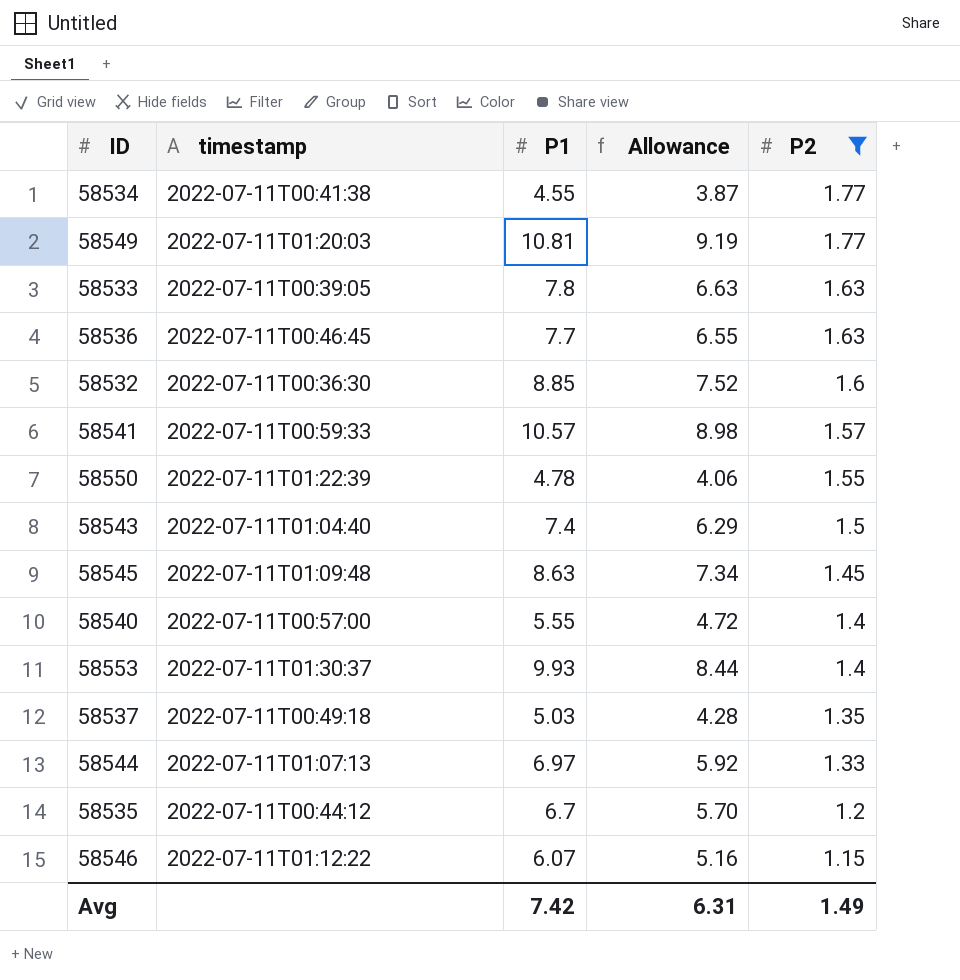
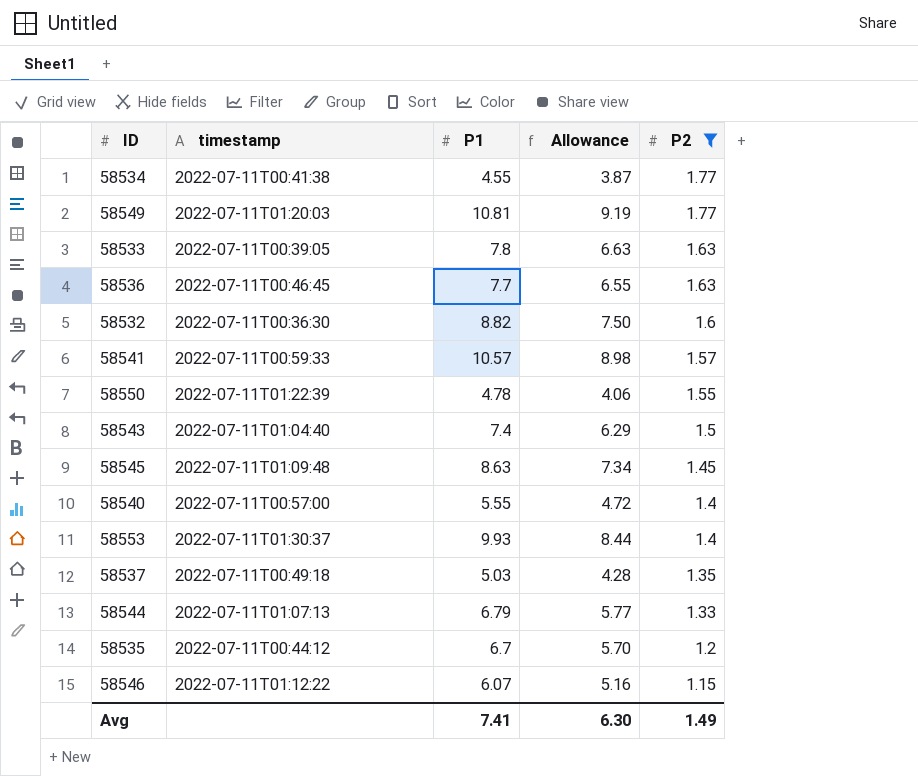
58532 | P1: 8.85 -> 8.82
58532 | Allowance: 7.52 -> 7.50
58544 | P1: 6.97 -> 6.79
58544 | Allowance: 5.92 -> 5.77
Avg | P1: 7.42 -> 7.41
Avg | Allowance: 6.31 -> 6.30

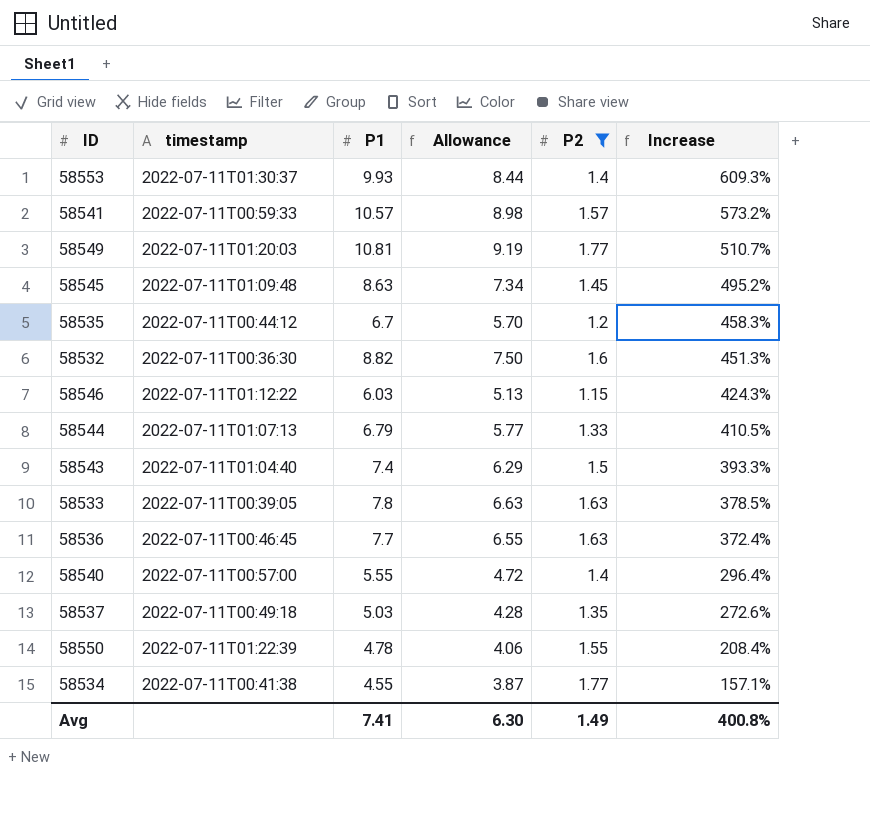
row order: P2 descending -> Increase descending
column Increase | formula: none -> ([P1] - [P2]) / [P2]
58546 | P1: 6.07 -> 6.03
58546 | Allowance: 5.16 -> 5.13

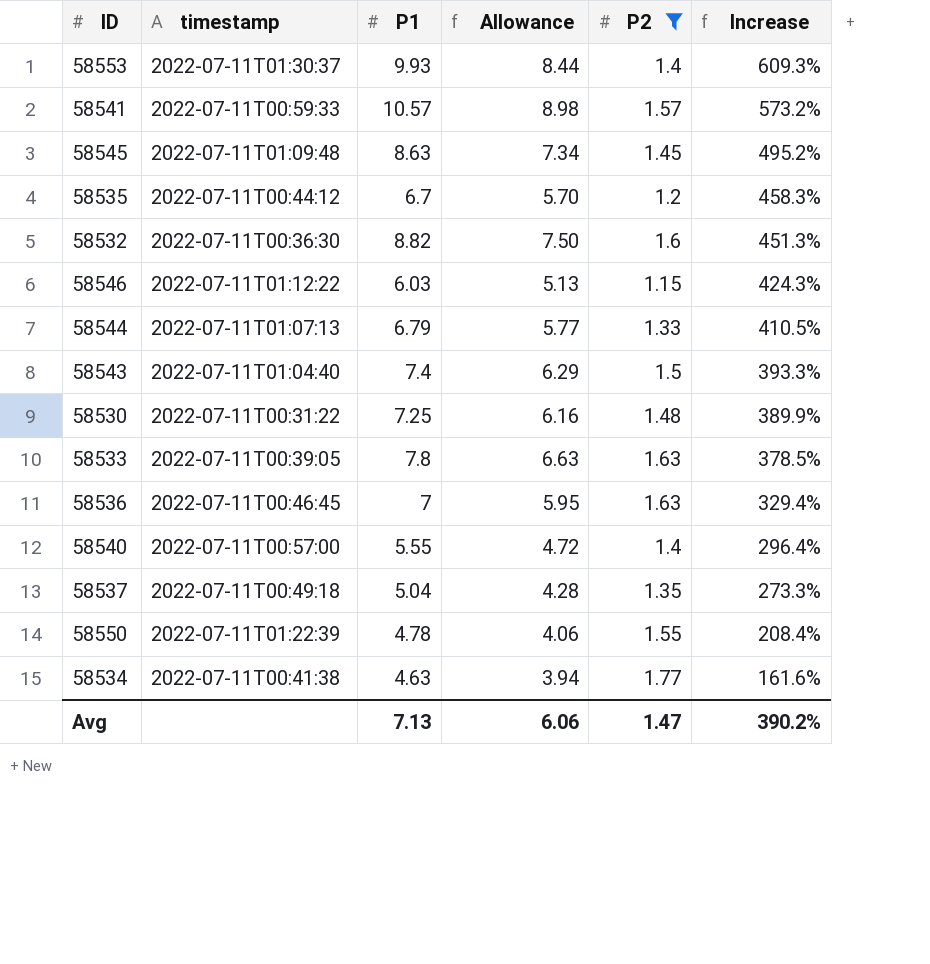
row 58549: 2022-07-11T01:20:03 | 10.81 | 9.19 | 1.77 | 510.7% -> none
row 58530: none -> 2022-07-11T00:31:22 | 7.25 | 6.16 | 1.48 | 389.9%
58536 | P1: 7.7 -> 7
58536 | Allowance: 6.55 -> 5.95
58536 | Increase: 372.4% -> 329.4%
58537 | P1: 5.03 -> 5.04
58537 | Increase: 272.6% -> 273.3%
58534 | P1: 4.55 -> 4.63
58534 | Allowance: 3.87 -> 3.94
58534 | Increase: 157.1% -> 161.6%
Avg | P1: 7.41 -> 7.13
Avg | Allowance: 6.30 -> 6.06
Avg | P2: 1.49 -> 1.47
Avg | Increase: 400.8% -> 390.2%

